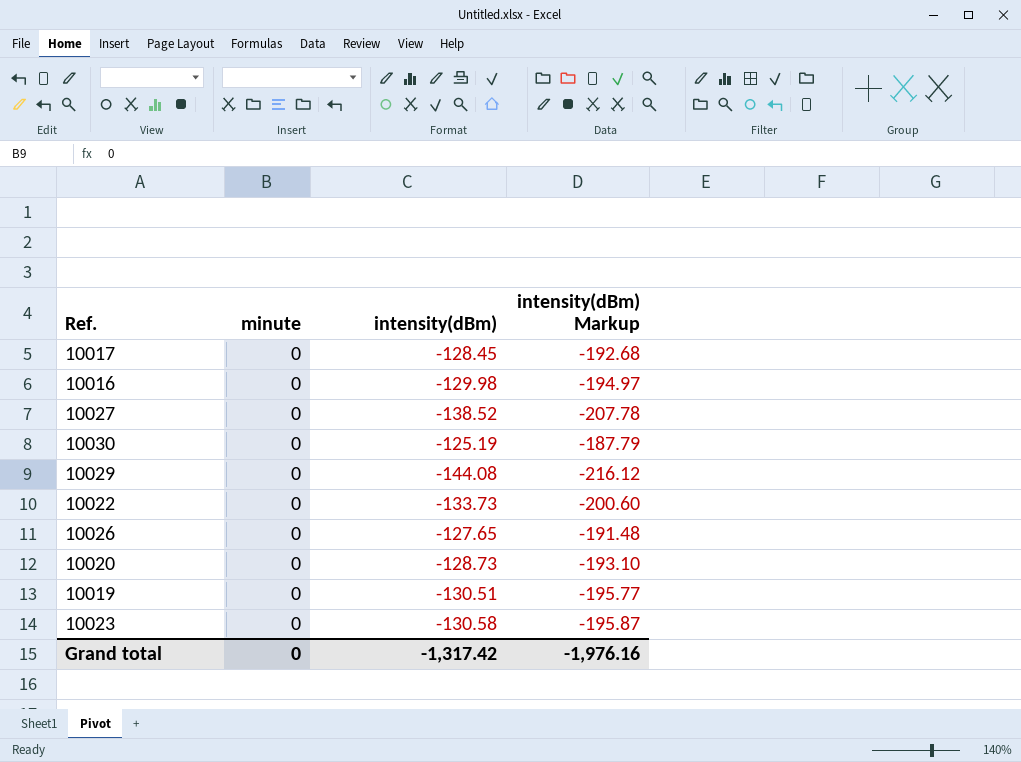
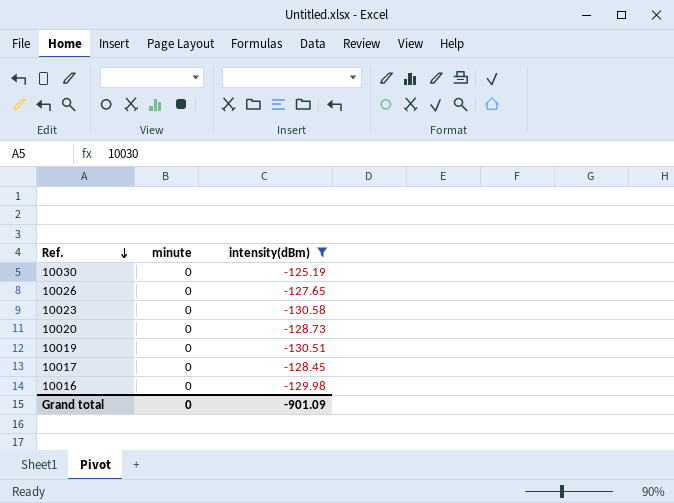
filter: none -> intensity(dBm) >= -130.58
row order: none -> Ref. descending
column intensity(dBm) Markup | formula: [intensity(dBm)] * 1.5 -> none
Grand total | intensity(dBm): -1,317.42 -> -901.09

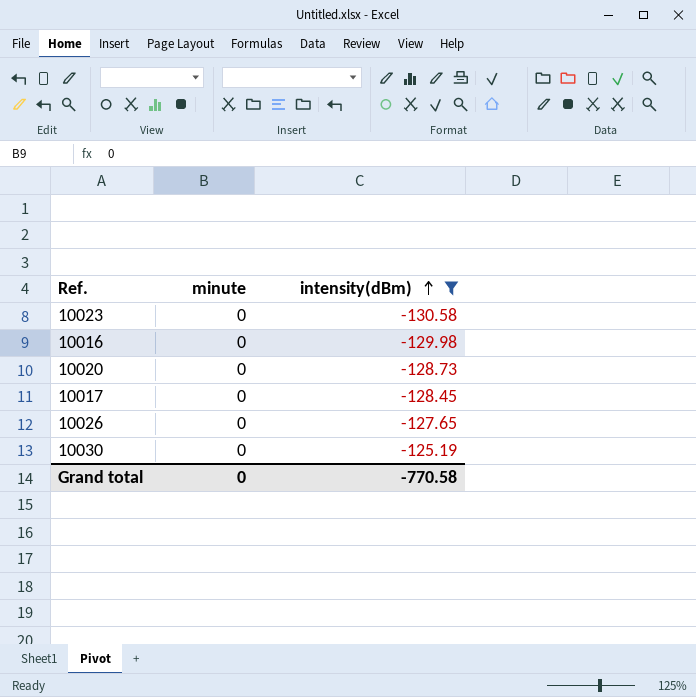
row order: Ref. descending -> intensity(dBm) ascending
row 10019: 0 | -130.51 -> none
Grand total | intensity(dBm): -901.09 -> -770.58

